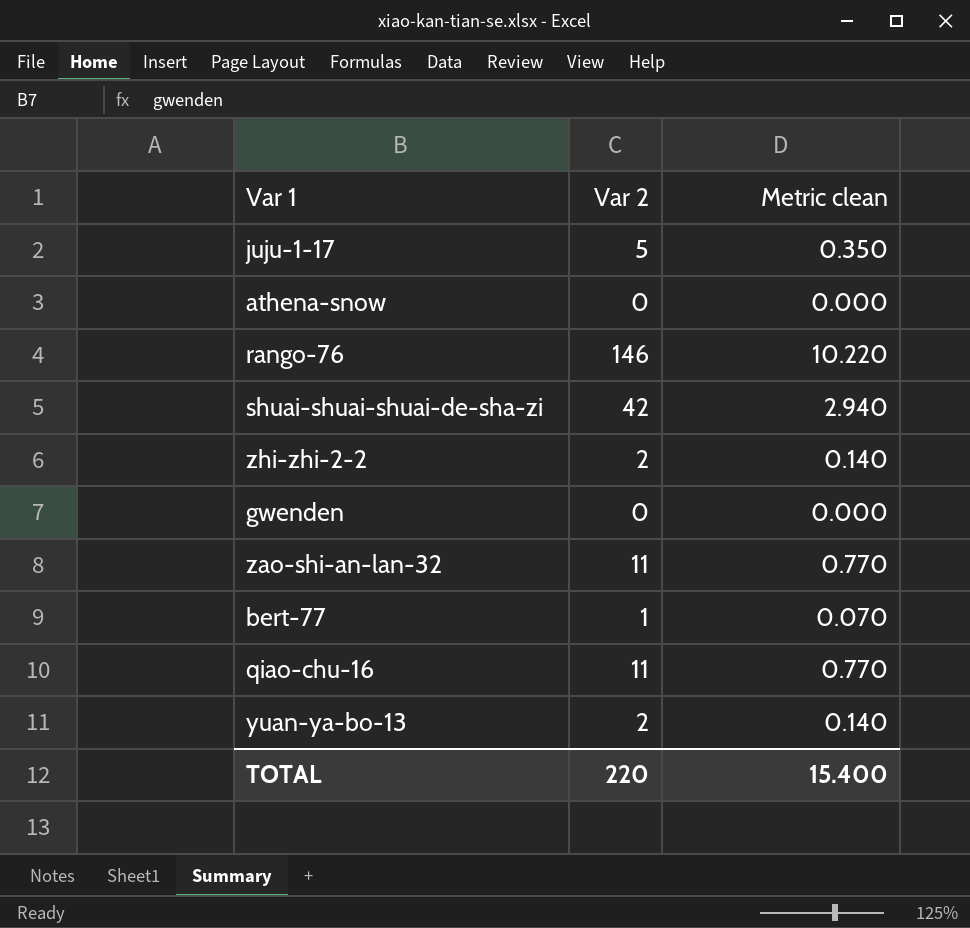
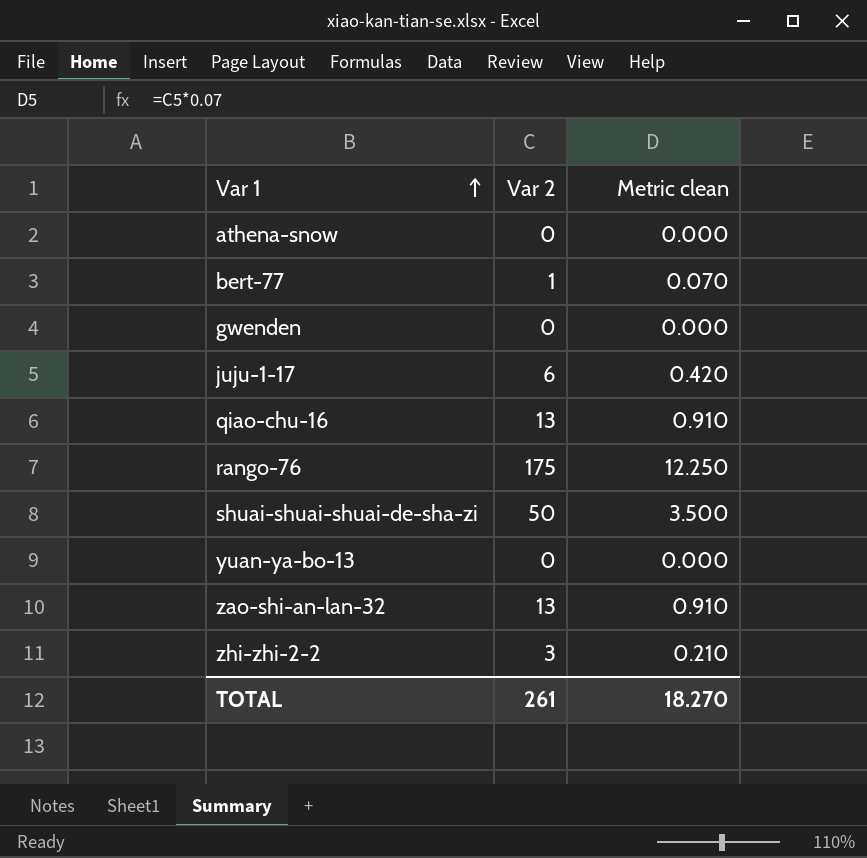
row order: none -> Var 1 ascending
juju-1-17 | Var 2: 5 -> 6
juju-1-17 | Metric clean: 0.350 -> 0.420
qiao-chu-16 | Var 2: 11 -> 13
qiao-chu-16 | Metric clean: 0.770 -> 0.910
rango-76 | Var 2: 146 -> 175
rango-76 | Metric clean: 10.220 -> 12.250
shuai-shuai-shuai-de-sha-zi | Var 2: 42 -> 50
shuai-shuai-shuai-de-sha-zi | Metric clean: 2.940 -> 3.500
yuan-ya-bo-13 | Var 2: 2 -> 0
yuan-ya-bo-13 | Metric clean: 0.140 -> 0.000
zao-shi-an-lan-32 | Var 2: 11 -> 13
zao-shi-an-lan-32 | Metric clean: 0.770 -> 0.910
zhi-zhi-2-2 | Var 2: 2 -> 3
zhi-zhi-2-2 | Metric clean: 0.140 -> 0.210
TOTAL | Var 2: 220 -> 261
TOTAL | Metric clean: 15.400 -> 18.270

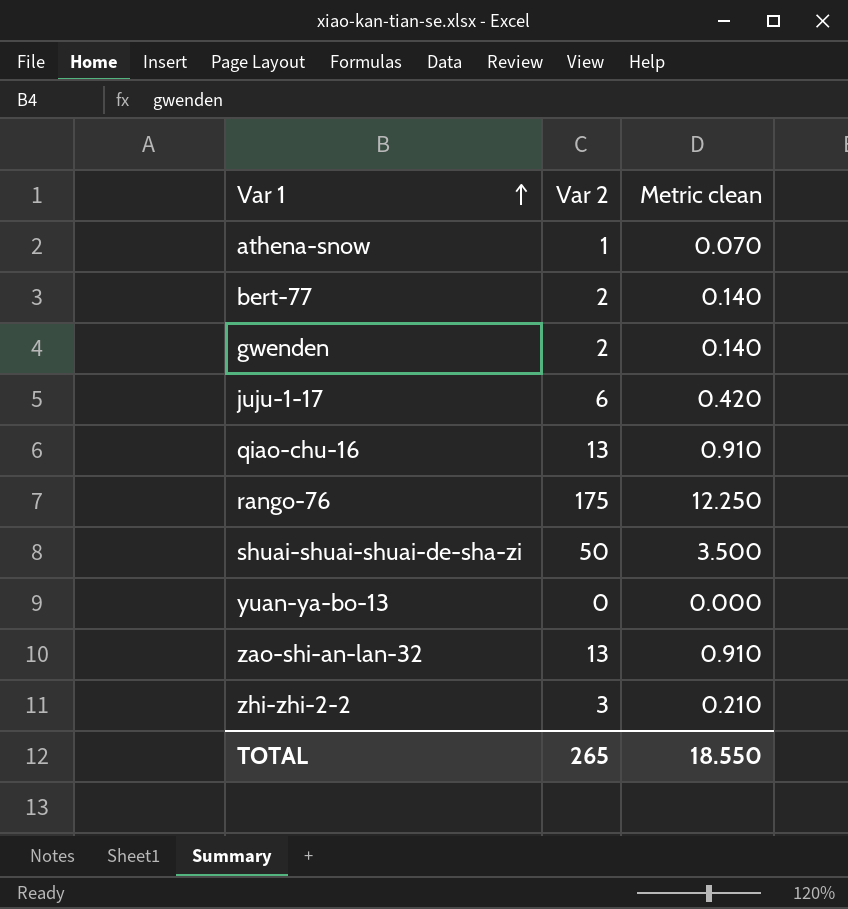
athena-snow | Var 2: 0 -> 1
athena-snow | Metric clean: 0.000 -> 0.070
bert-77 | Var 2: 1 -> 2
bert-77 | Metric clean: 0.070 -> 0.140
gwenden | Var 2: 0 -> 2
gwenden | Metric clean: 0.000 -> 0.140
TOTAL | Var 2: 261 -> 265
TOTAL | Metric clean: 18.270 -> 18.550

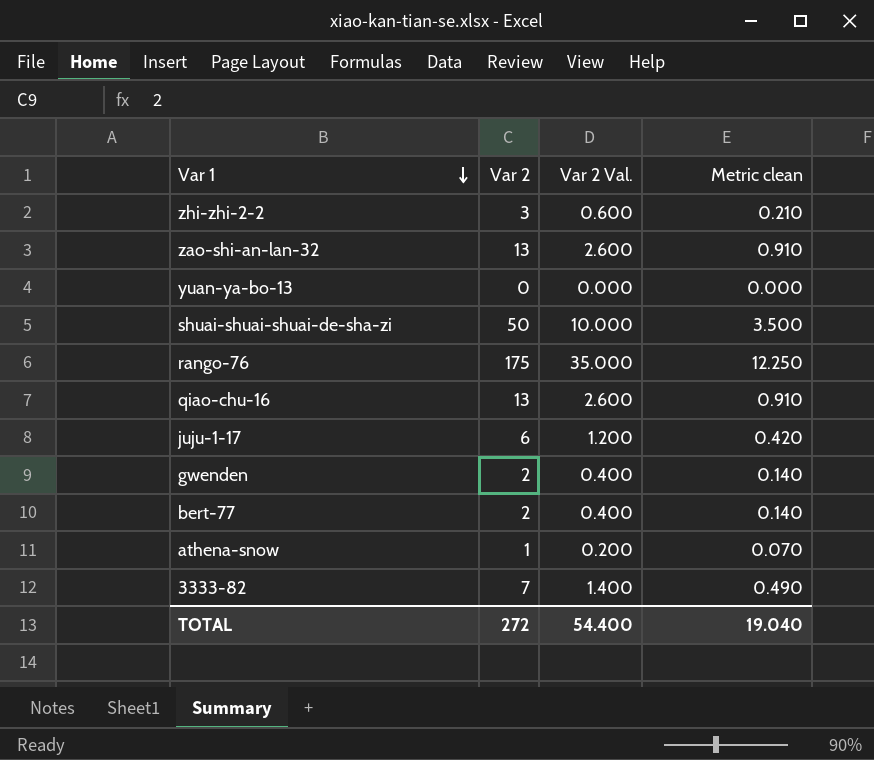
row order: Var 1 ascending -> Var 1 descending
column Var 2 Val. | formula: none -> [Var 2] * 0.2
row 3333-82: none -> 7 | 1.400 | 0.490
TOTAL | Var 2: 265 -> 272
TOTAL | Metric clean: 18.550 -> 19.040

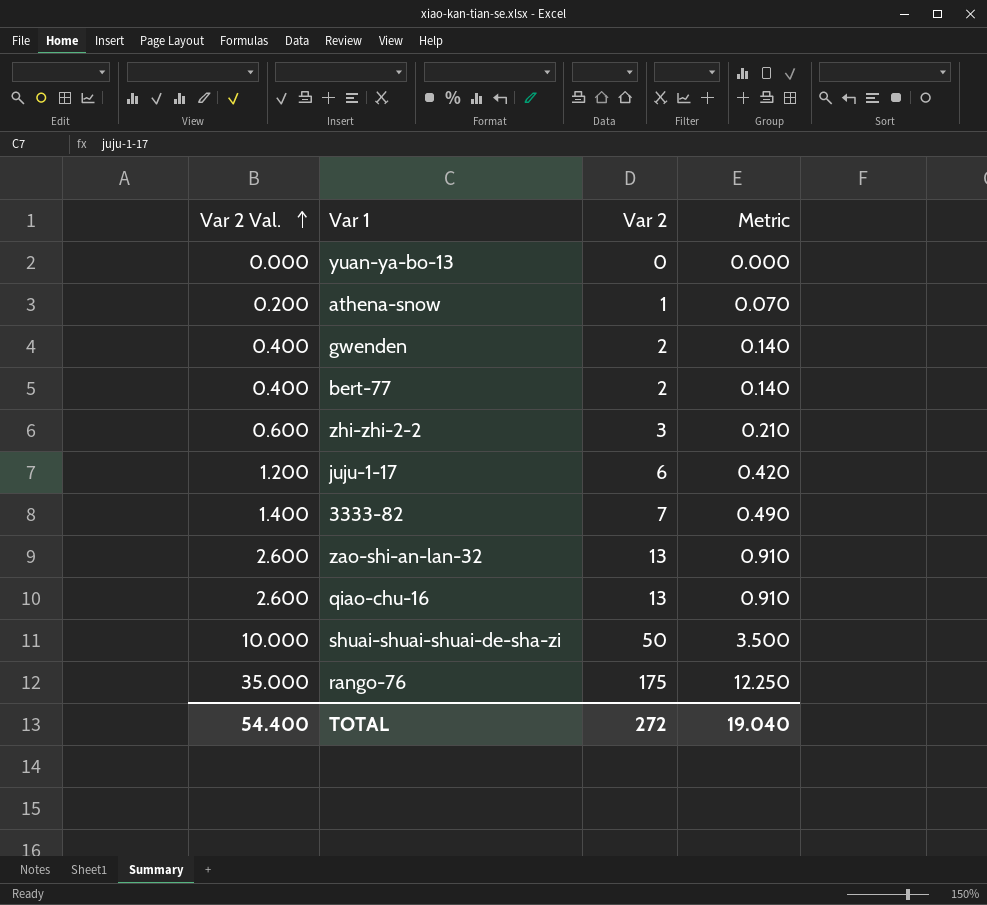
row order: Var 1 descending -> Var 2 Val. ascending
column Var 2 Val. | position: 3 -> 1
column name: Metric clean -> Metric

